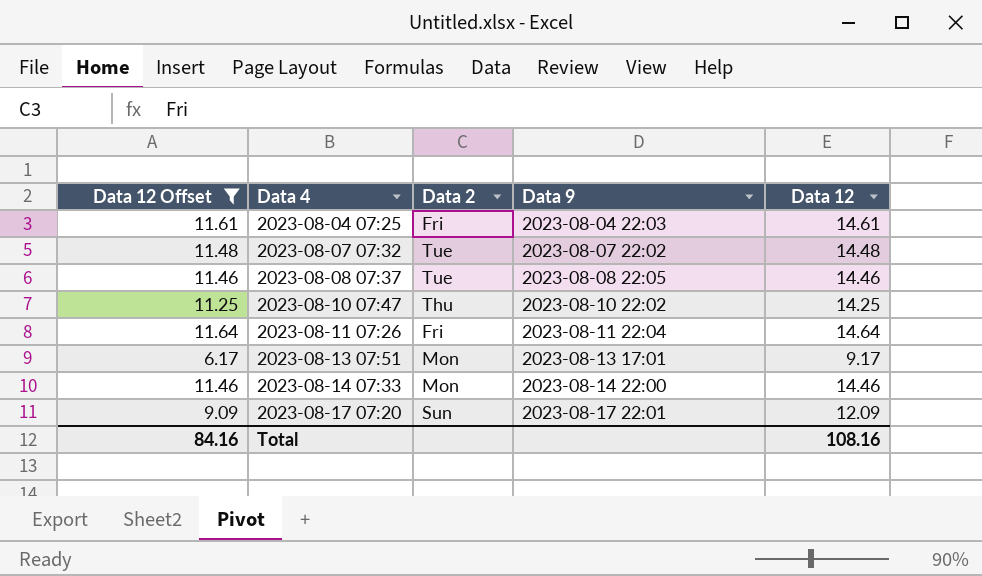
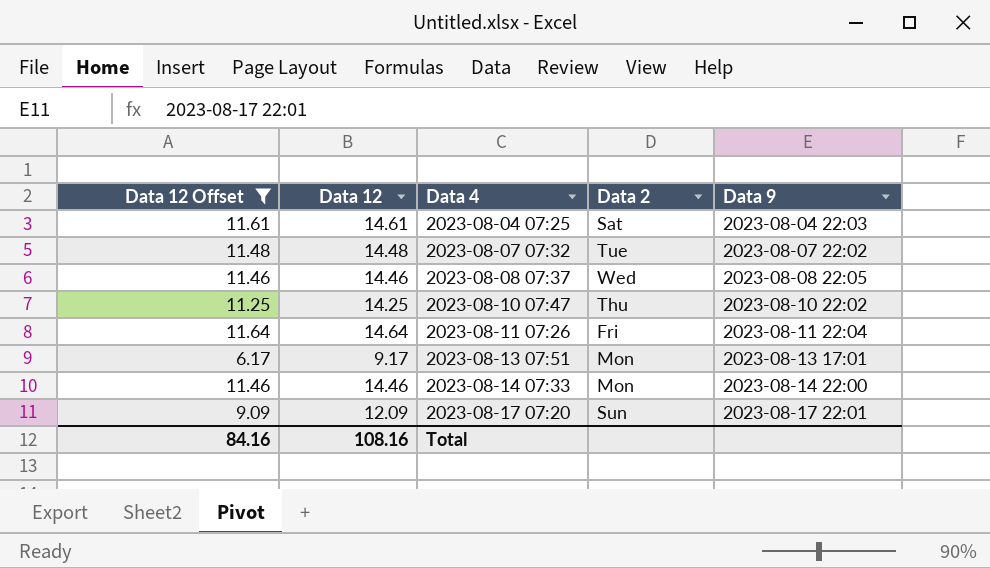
column Data 12 | position: 5 -> 2
2023-08-04 07:25 | Data 2: Fri -> Sat
2023-08-08 07:37 | Data 2: Tue -> Wed

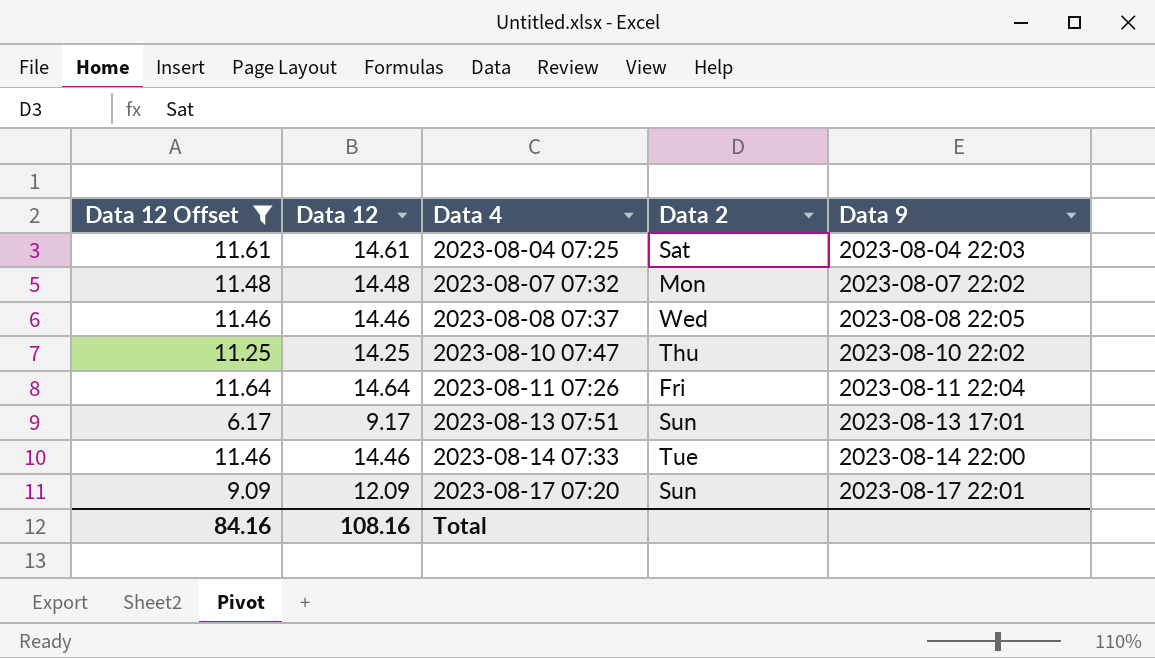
2023-08-07 07:32 | Data 2: Tue -> Mon
2023-08-13 07:51 | Data 2: Mon -> Sun
2023-08-14 07:33 | Data 2: Mon -> Tue

